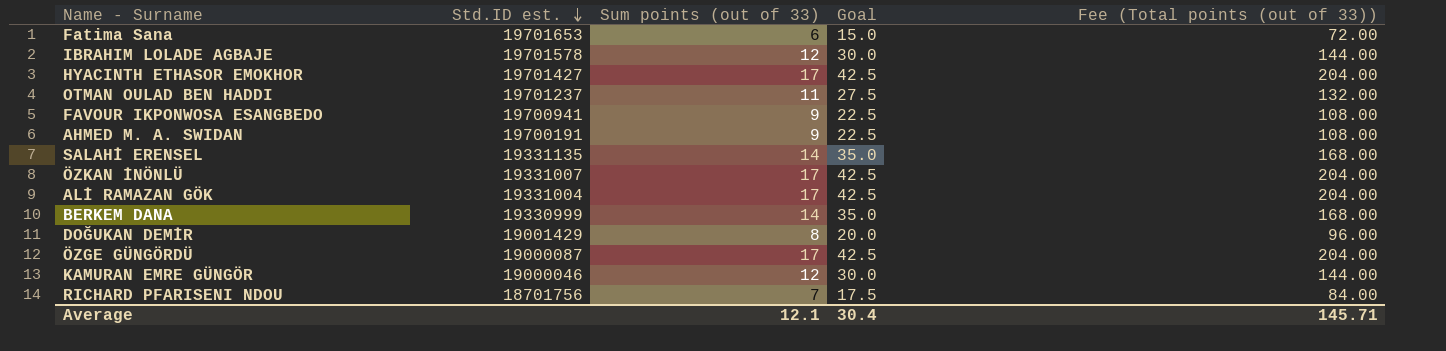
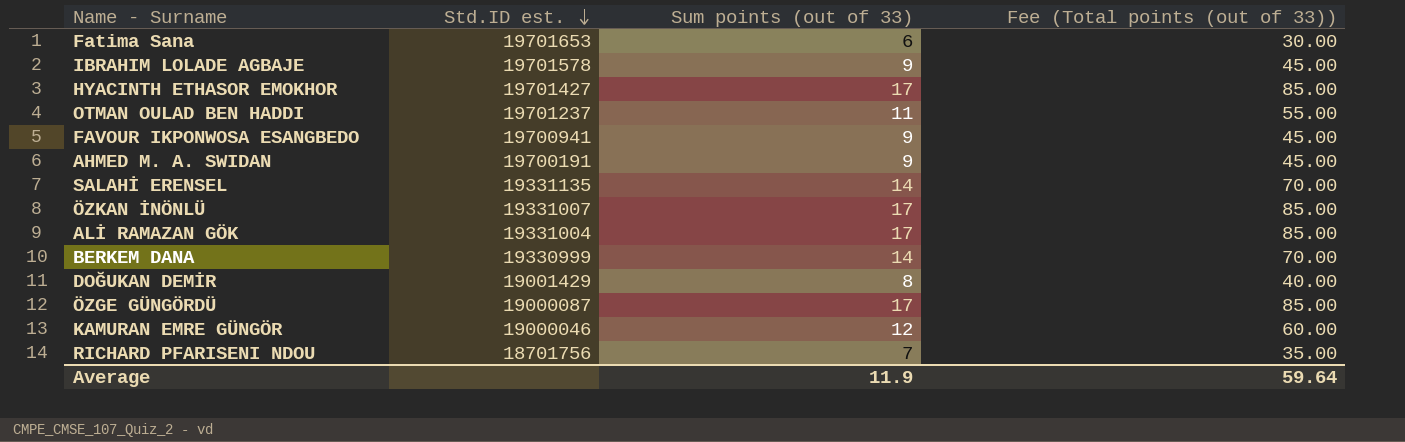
column Goal | formula: [Sum points (out of 33)] * 2.5 -> none
column Fee (Total points (out of 33)) | formula: [Sum points (out of 33)] * 12 -> [Sum points (out of 33)] * 5
IBRAHIM LOLADE AGBAJE | Sum points (out of 33): 12 -> 9
Average | Sum points (out of 33): 12.1 -> 11.9
Average | Fee (Total points (out of 33)): 145.71 -> 59.64

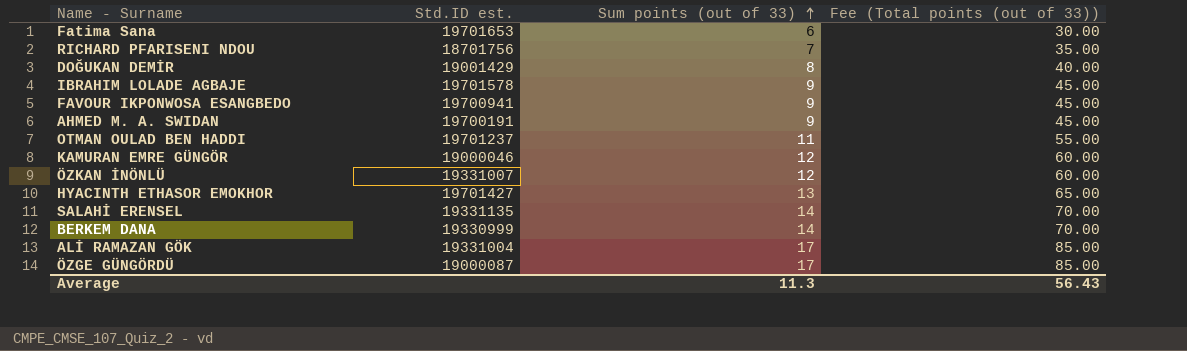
row order: Std.ID est. descending -> Sum points (out of 33) ascending
ÖZKAN İNÖNLÜ | Sum points (out of 33): 17 -> 12
ÖZKAN İNÖNLÜ | Fee (Total points (out of 33)): 85.00 -> 60.00
HYACINTH ETHASOR EMOKHOR | Sum points (out of 33): 17 -> 13
HYACINTH ETHASOR EMOKHOR | Fee (Total points (out of 33)): 85.00 -> 65.00
Average | Sum points (out of 33): 11.9 -> 11.3
Average | Fee (Total points (out of 33)): 59.64 -> 56.43

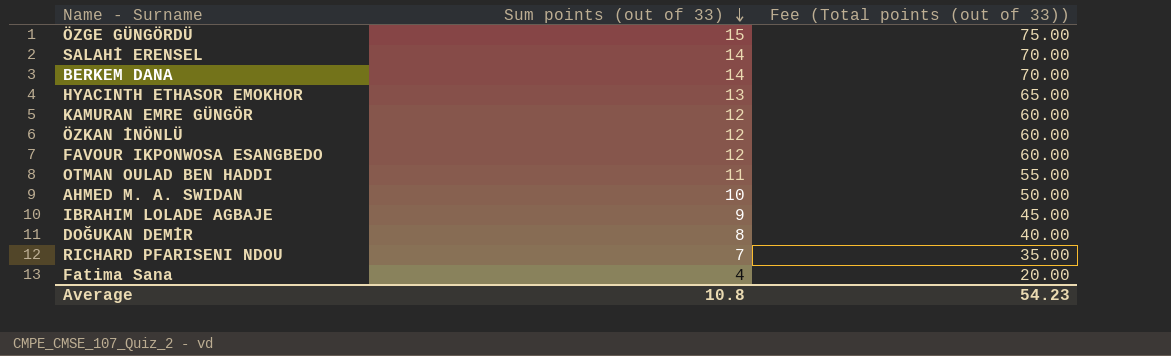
row order: Sum points (out of 33) ascending -> Sum points (out of 33) descending
column Std.ID est. | position: 2 -> none
row ALİ RAMAZAN GÖK: 19331004 | 17 | 85.00 -> none
ÖZGE GÜNGÖRDÜ | Sum points (out of 33): 17 -> 15
ÖZGE GÜNGÖRDÜ | Fee (Total points (out of 33)): 85.00 -> 75.00
FAVOUR IKPONWOSA ESANGBEDO | Sum points (out of 33): 9 -> 12
FAVOUR IKPONWOSA ESANGBEDO | Fee (Total points (out of 33)): 45.00 -> 60.00
AHMED M. A. SWIDAN | Sum points (out of 33): 9 -> 10
AHMED M. A. SWIDAN | Fee (Total points (out of 33)): 45.00 -> 50.00
Fatima Sana | Sum points (out of 33): 6 -> 4
Fatima Sana | Fee (Total points (out of 33)): 30.00 -> 20.00
Average | Sum points (out of 33): 11.3 -> 10.8
Average | Fee (Total points (out of 33)): 56.43 -> 54.23

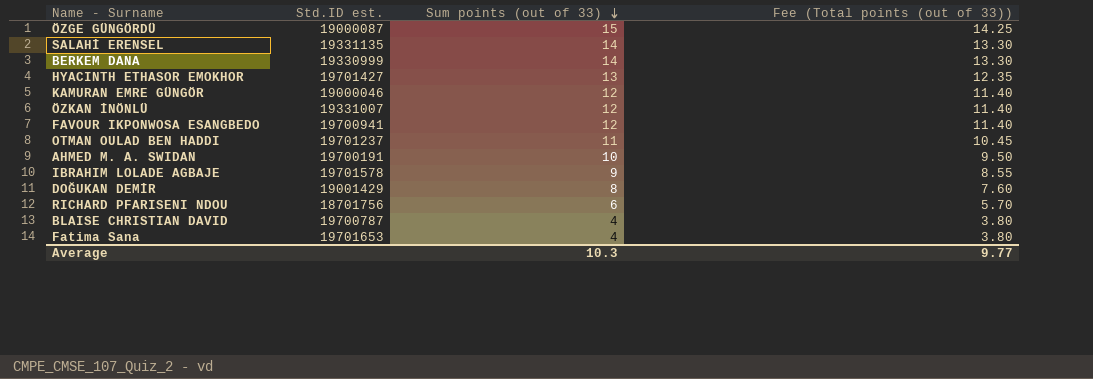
column Std.ID est. | position: none -> 2
column Fee (Total points (out of 33)) | formula: [Sum points (out of 33)] * 5 -> [Sum points (out of 33)] * 0.95
RICHARD PFARISENI NDOU | Sum points (out of 33): 7 -> 6
row BLAISE CHRISTIAN DAVID: none -> 19700787 | 4 | 3.80
Average | Sum points (out of 33): 10.8 -> 10.3
Average | Fee (Total points (out of 33)): 54.23 -> 9.77

